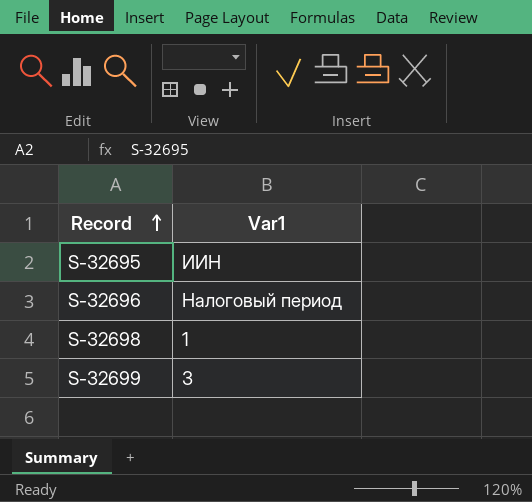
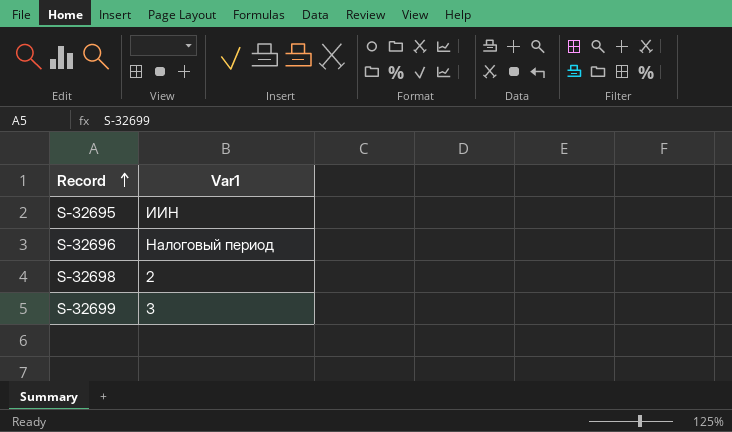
S-32698 | Var1: 1 -> 2

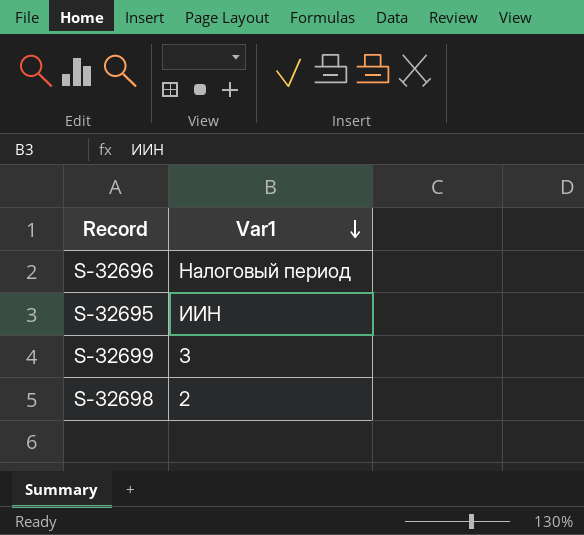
row order: Record ascending -> Var1 descending

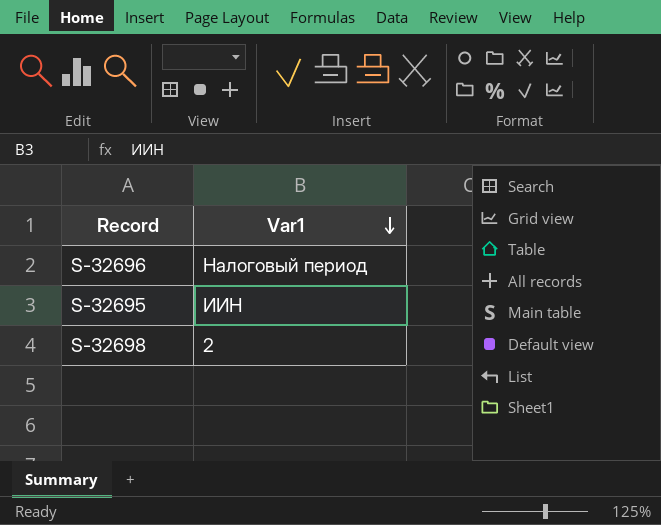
row S-32699: 3 -> none

